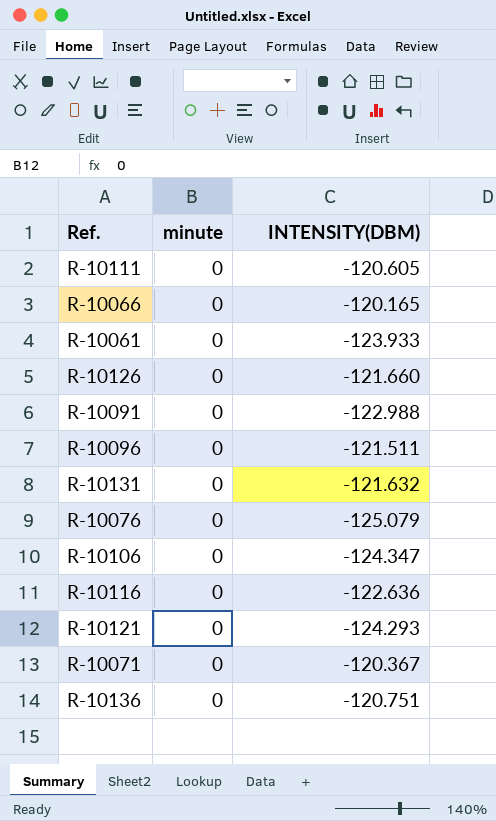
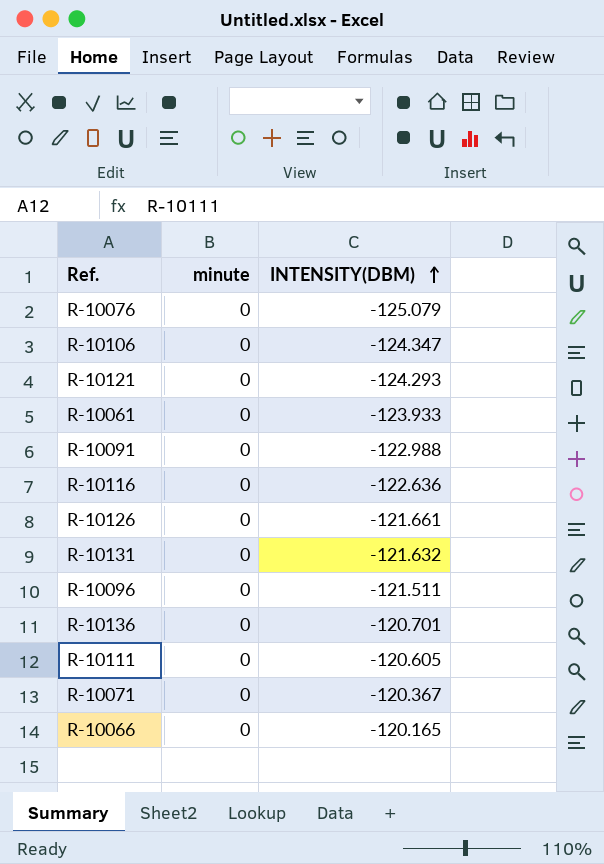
row order: none -> INTENSITY(DBM) ascending
R-10126 | INTENSITY(DBM): -121.660 -> -121.661
R-10136 | INTENSITY(DBM): -120.751 -> -120.701

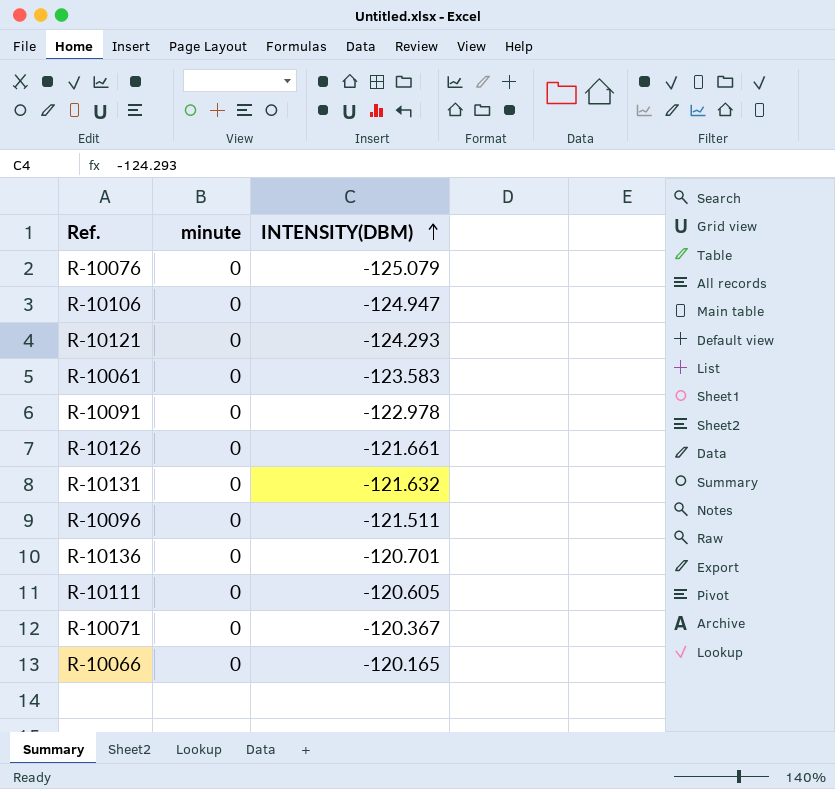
row R-10116: 0 | -122.636 -> none
R-10106 | INTENSITY(DBM): -124.347 -> -124.947
R-10061 | INTENSITY(DBM): -123.933 -> -123.583
R-10091 | INTENSITY(DBM): -122.988 -> -122.978

